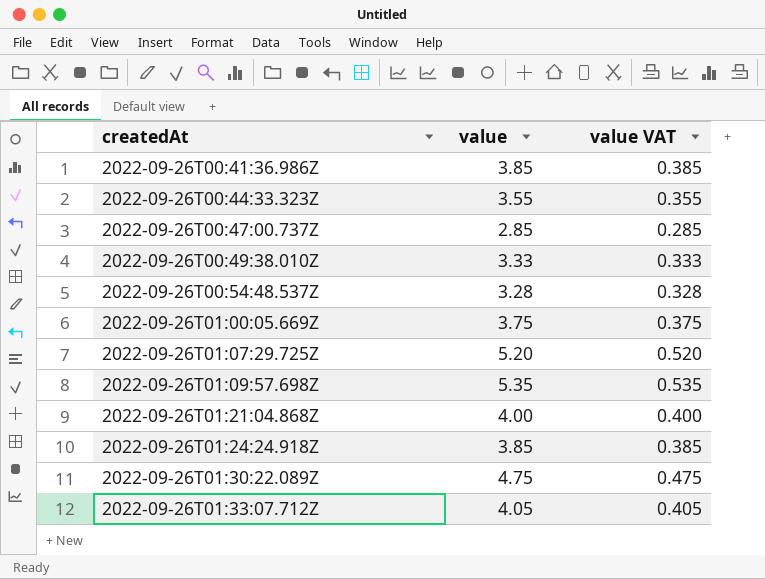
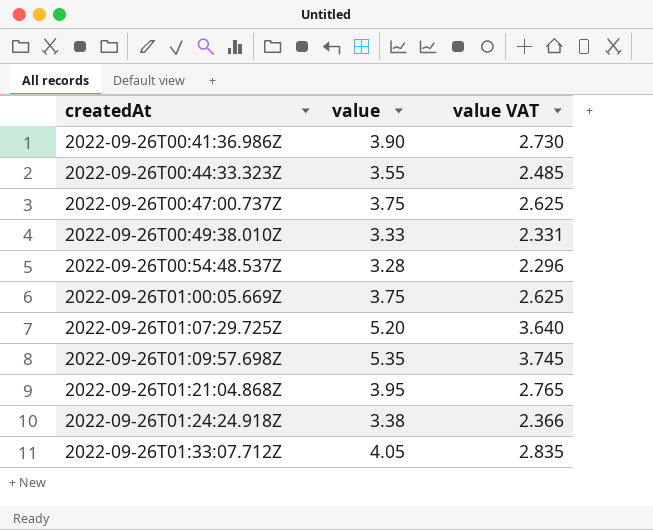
column value VAT | formula: [value] * 0.1 -> [value] * 0.7
row 2022-09-26T01:30:22.089Z: 4.75 | 0.475 -> none
2022-09-26T00:41:36.986Z | value: 3.85 -> 3.90
2022-09-26T00:47:00.737Z | value: 2.85 -> 3.75
2022-09-26T01:21:04.868Z | value: 4.00 -> 3.95
2022-09-26T01:24:24.918Z | value: 3.85 -> 3.38

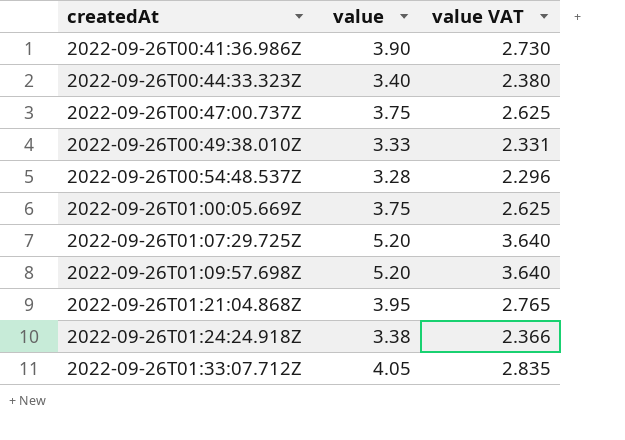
2022-09-26T00:44:33.323Z | value: 3.55 -> 3.40
2022-09-26T00:44:33.323Z | value VAT: 2.485 -> 2.380
2022-09-26T01:09:57.698Z | value: 5.35 -> 5.20
2022-09-26T01:09:57.698Z | value VAT: 3.745 -> 3.640

